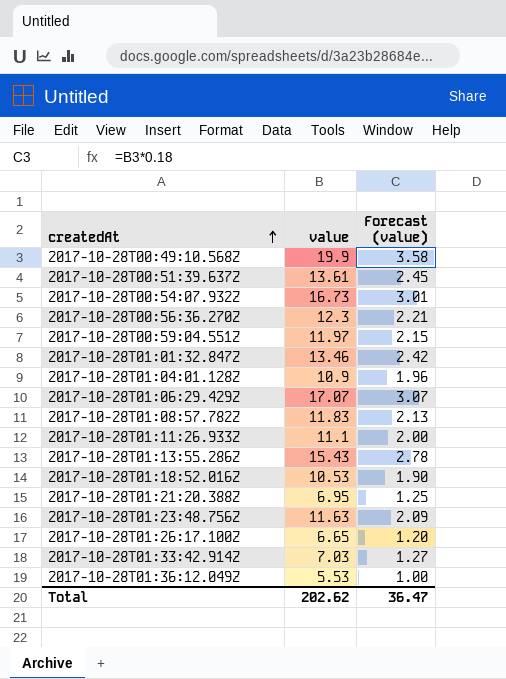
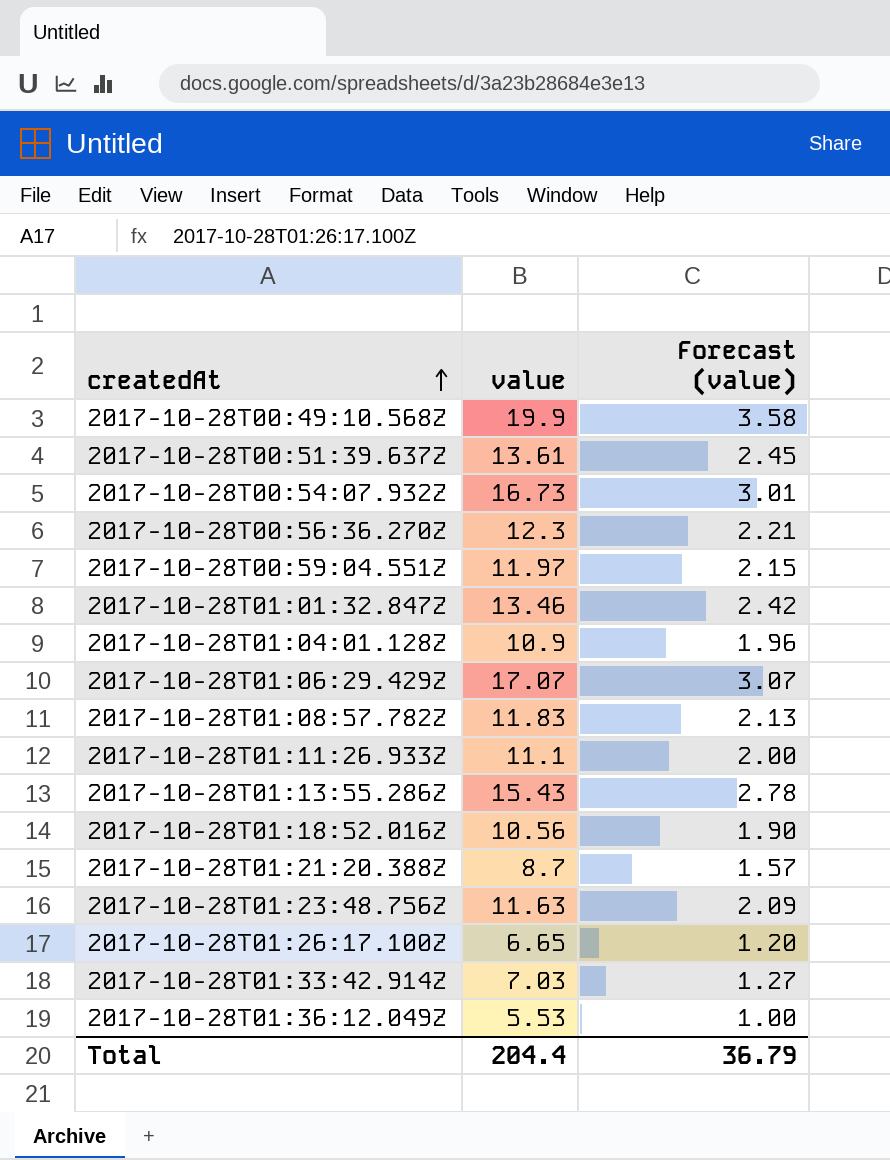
2017-10-28T01:18:52.016Z | value: 10.53 -> 10.56
2017-10-28T01:21:20.388Z | value: 6.95 -> 8.7
2017-10-28T01:21:20.388Z | Forecast (value): 1.25 -> 1.57
Total | value: 202.62 -> 204.4
Total | Forecast (value): 36.47 -> 36.79

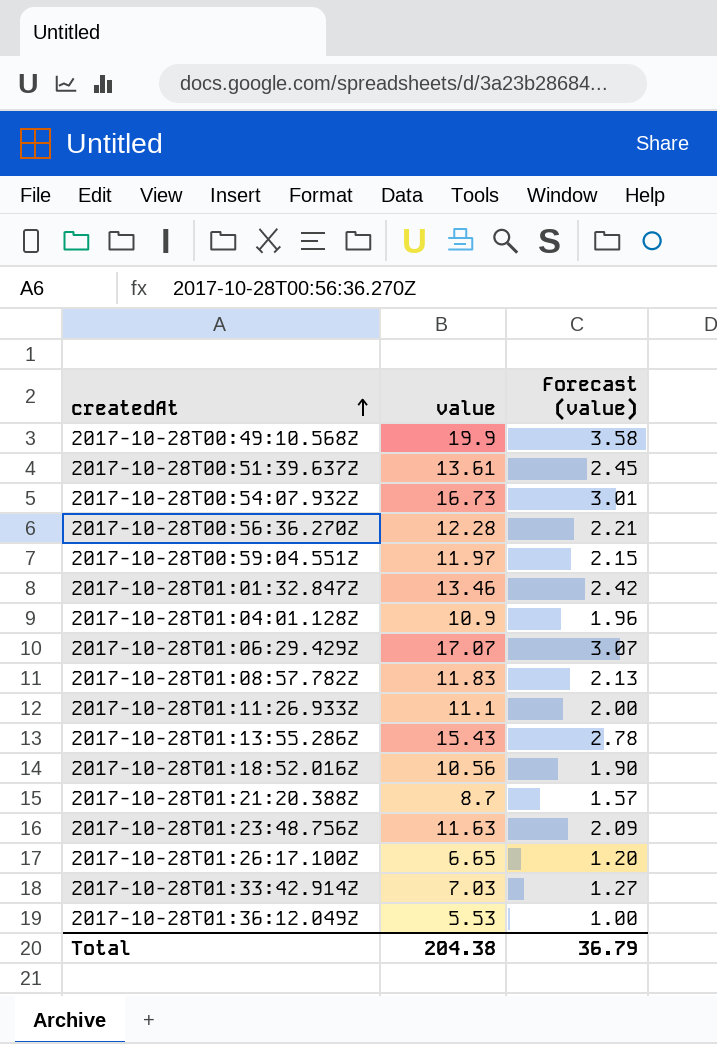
2017-10-28T00:56:36.270Z | value: 12.3 -> 12.28
Total | value: 204.4 -> 204.38

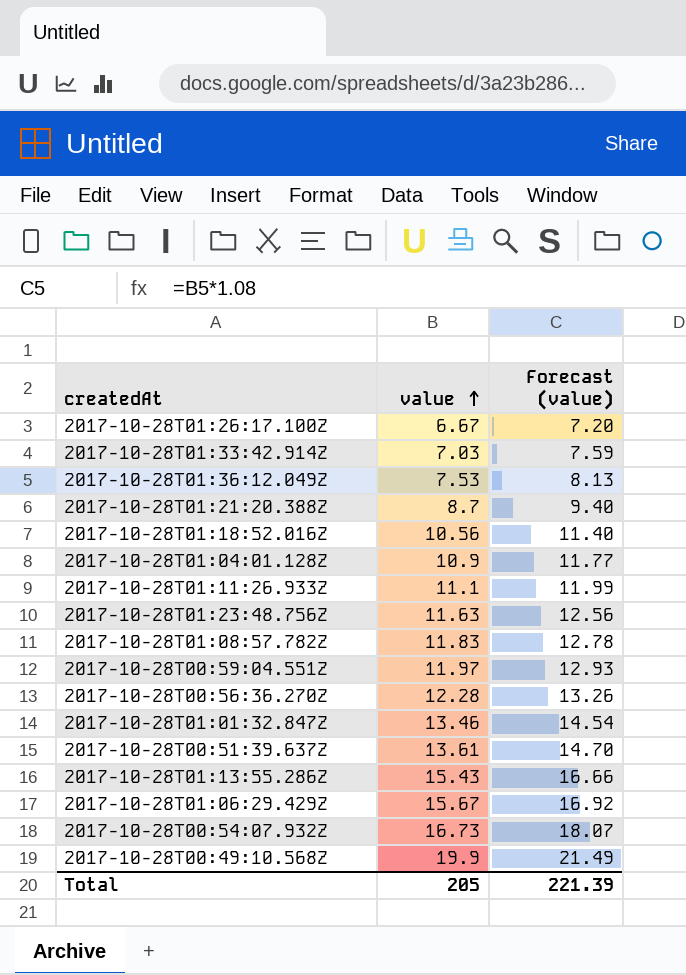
row order: createdAt ascending -> value ascending
column Forecast (value) | formula: [value] * 0.18 -> [value] * 1.08
2017-10-28T01:26:17.100Z | value: 6.65 -> 6.67
2017-10-28T01:36:12.049Z | value: 5.53 -> 7.53
2017-10-28T01:06:29.429Z | value: 17.07 -> 15.67
Total | value: 204.38 -> 205
Total | Forecast (value): 36.79 -> 221.39

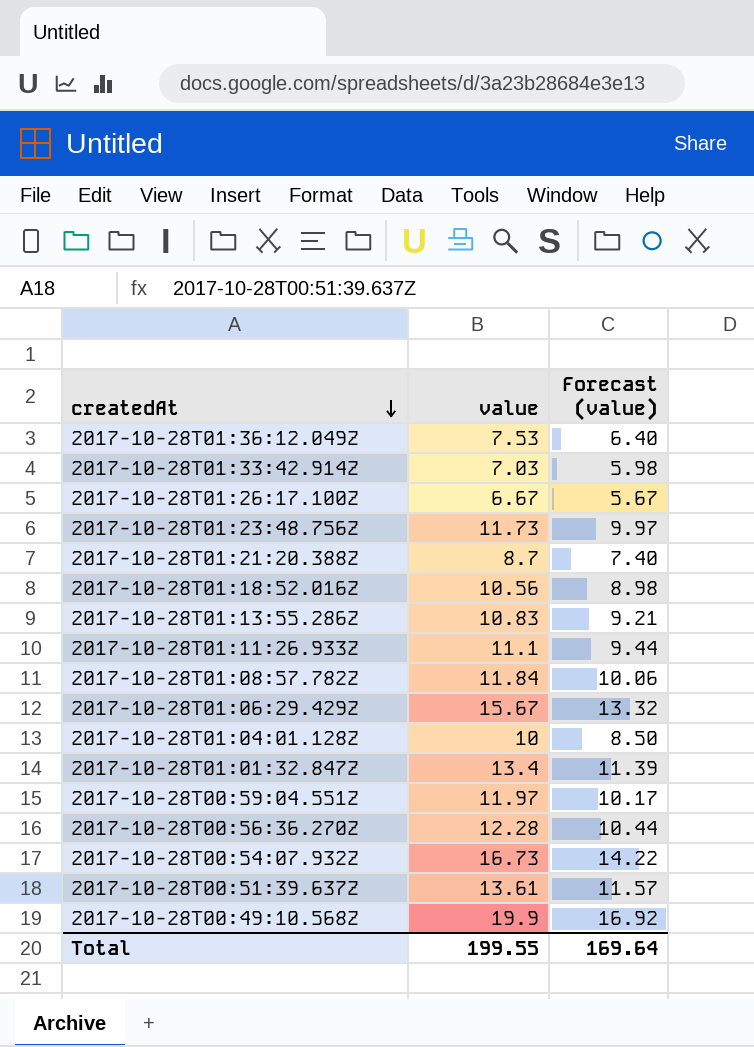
row order: value ascending -> createdAt descending
column Forecast (value) | formula: [value] * 1.08 -> [value] * 0.85
2017-10-28T01:23:48.756Z | value: 11.63 -> 11.73
2017-10-28T01:13:55.286Z | value: 15.43 -> 10.83
2017-10-28T01:08:57.782Z | value: 11.83 -> 11.84
2017-10-28T01:04:01.128Z | value: 10.9 -> 10
2017-10-28T01:01:32.847Z | value: 13.46 -> 13.4
Total | value: 205 -> 199.55
Total | Forecast (value): 221.39 -> 169.64

